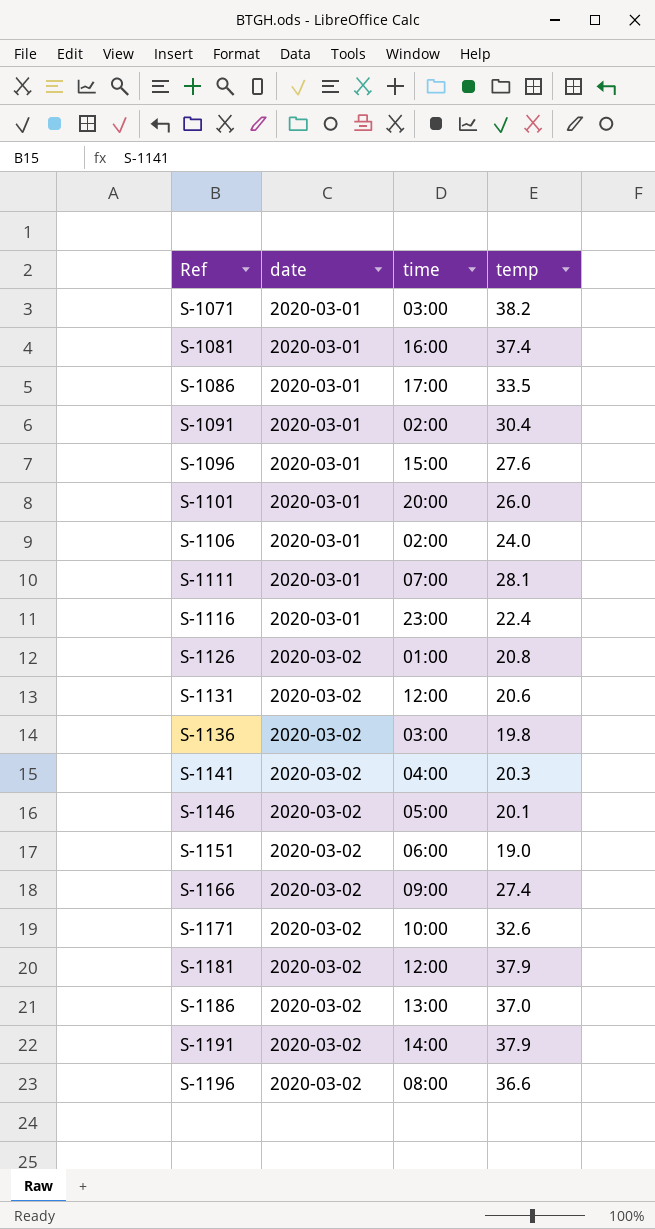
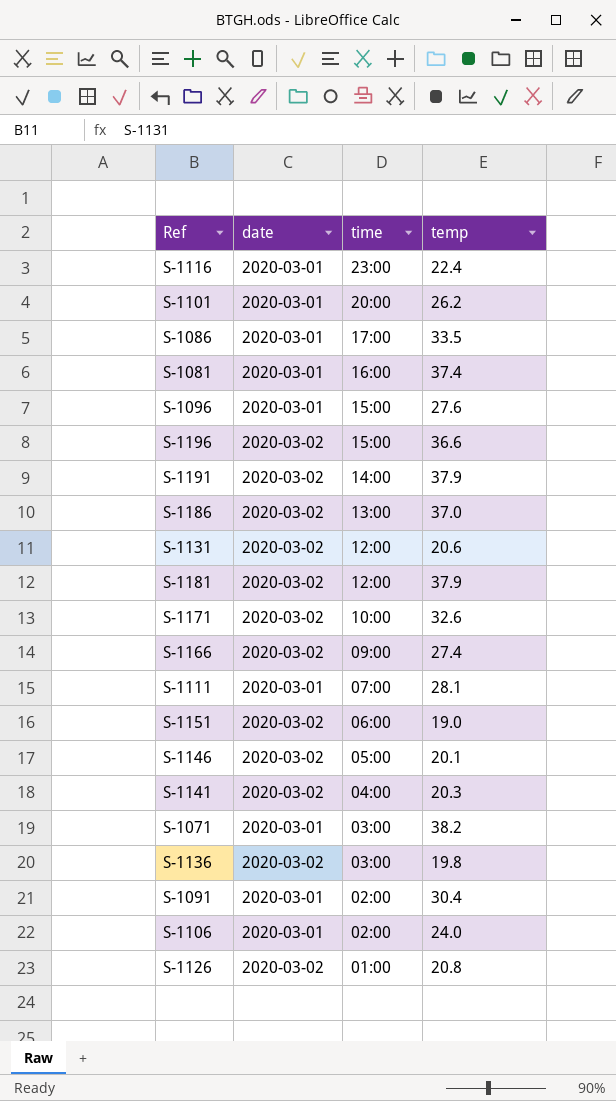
row order: Ref ascending -> time descending
S-1101 | temp: 26.0 -> 26.2
S-1196 | time: 08:00 -> 15:00

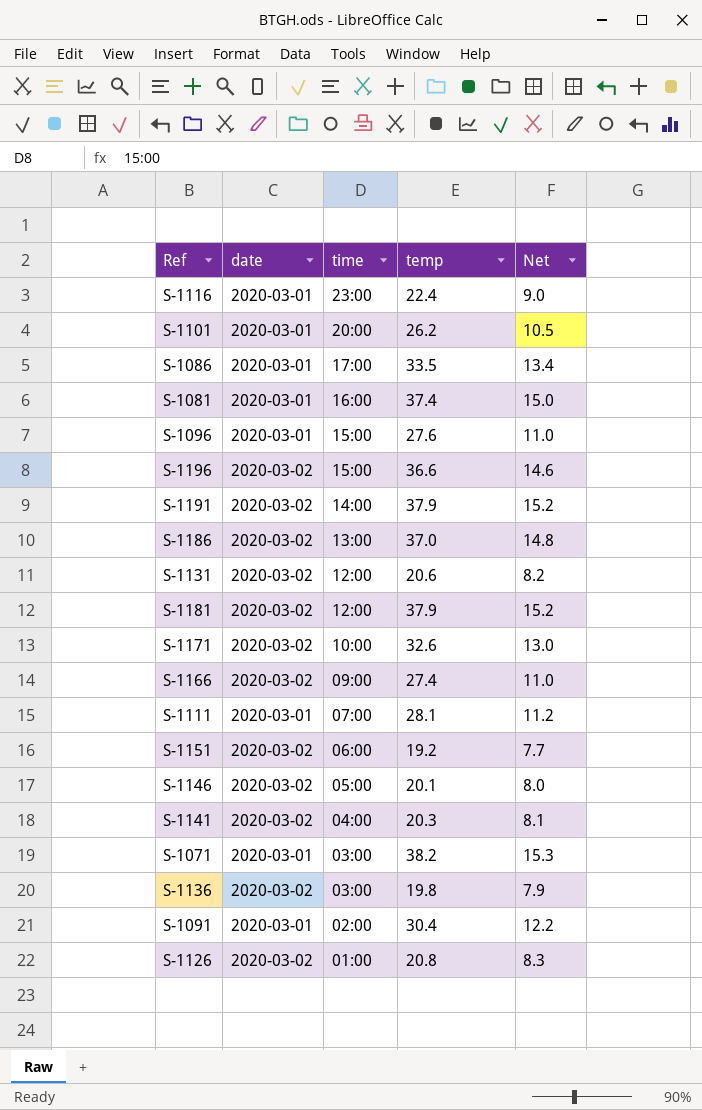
column Net | formula: none -> [temp] * 0.4
row S-1106: 2020-03-01 | 02:00 | 24.0 -> none
S-1151 | temp: 19.0 -> 19.2

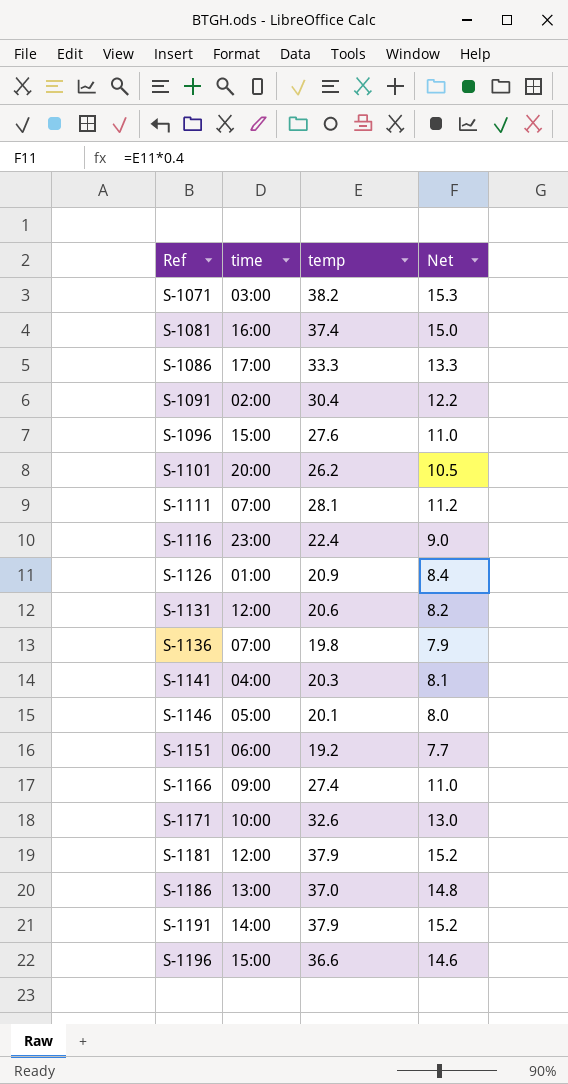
row order: time descending -> Ref ascending
column date | position: 2 -> none
S-1086 | temp: 33.5 -> 33.3
S-1086 | Net: 13.4 -> 13.3
S-1126 | temp: 20.8 -> 20.9
S-1126 | Net: 8.3 -> 8.4
S-1136 | time: 03:00 -> 07:00

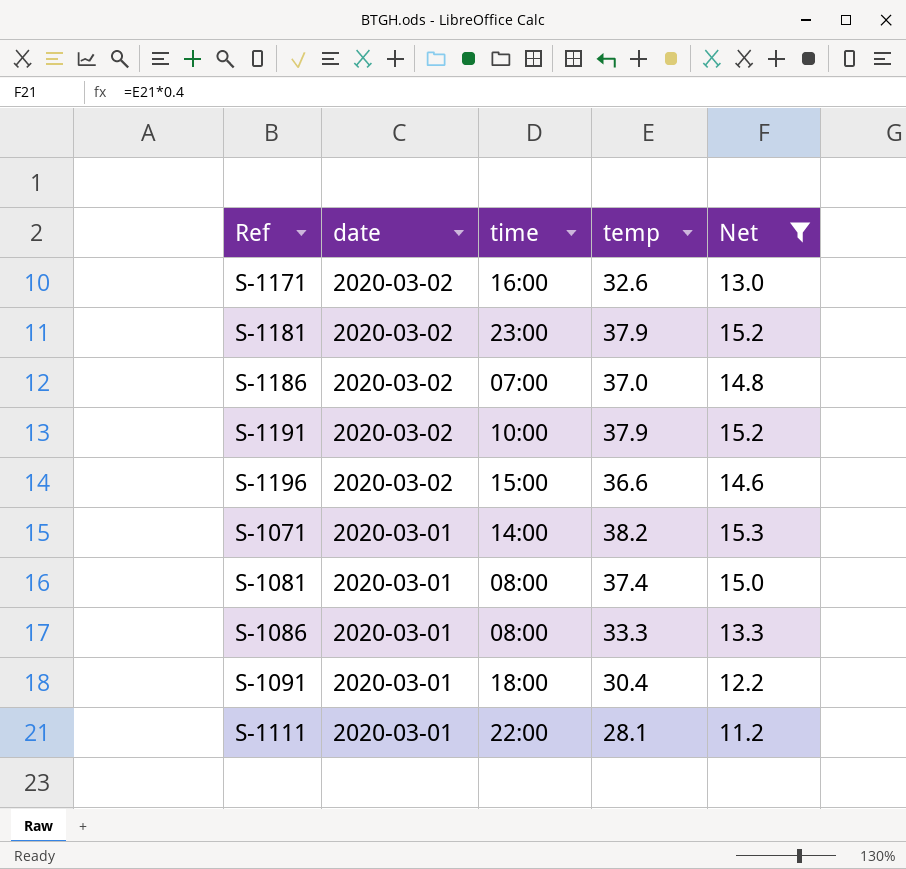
filter: none -> Net >= 11.2
row order: Ref ascending -> date descending
column date | position: none -> 2
S-1171 | time: 10:00 -> 16:00
S-1181 | time: 12:00 -> 23:00
S-1186 | time: 13:00 -> 07:00
S-1191 | time: 14:00 -> 10:00
S-1071 | time: 03:00 -> 14:00
S-1081 | time: 16:00 -> 08:00
S-1086 | time: 17:00 -> 08:00
S-1091 | time: 02:00 -> 18:00
S-1111 | time: 07:00 -> 22:00

